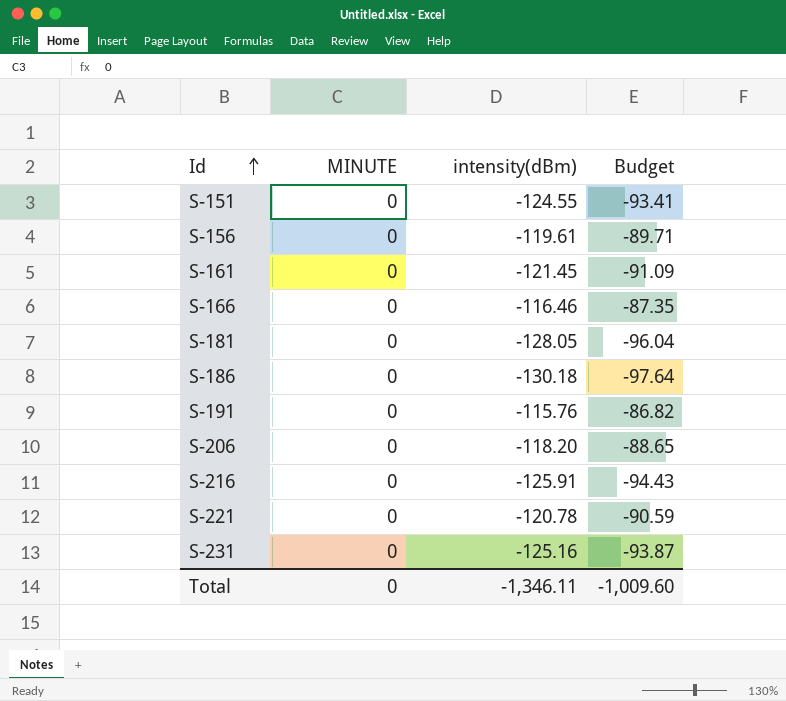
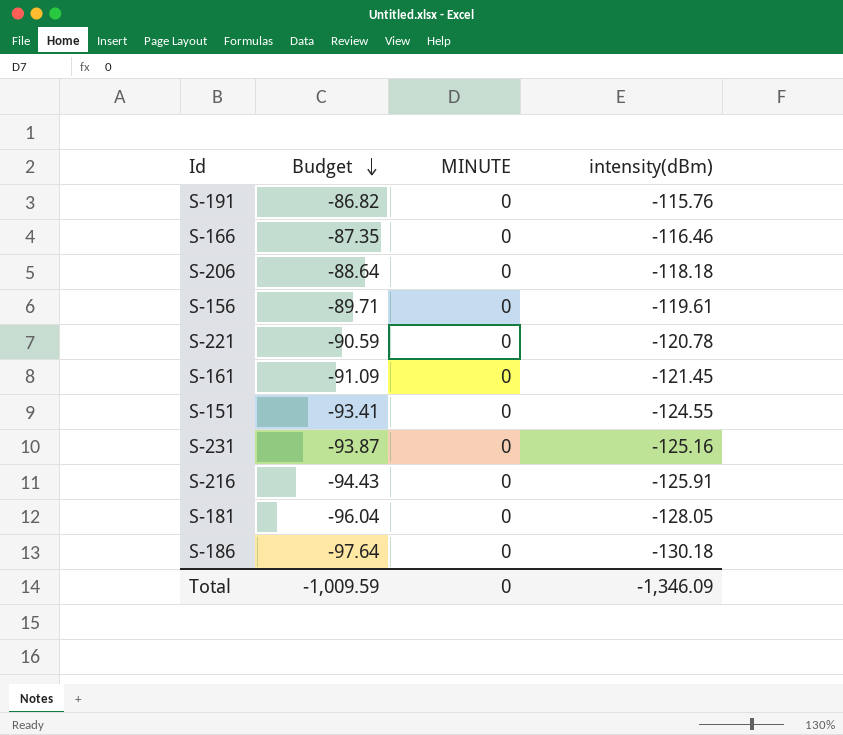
row order: Id ascending -> Budget descending
column Budget | position: 4 -> 2
S-206 | Budget: -88.65 -> -88.64
S-206 | intensity(dBm): -118.20 -> -118.18
Total | Budget: -1,009.60 -> -1,009.59
Total | intensity(dBm): -1,346.11 -> -1,346.09

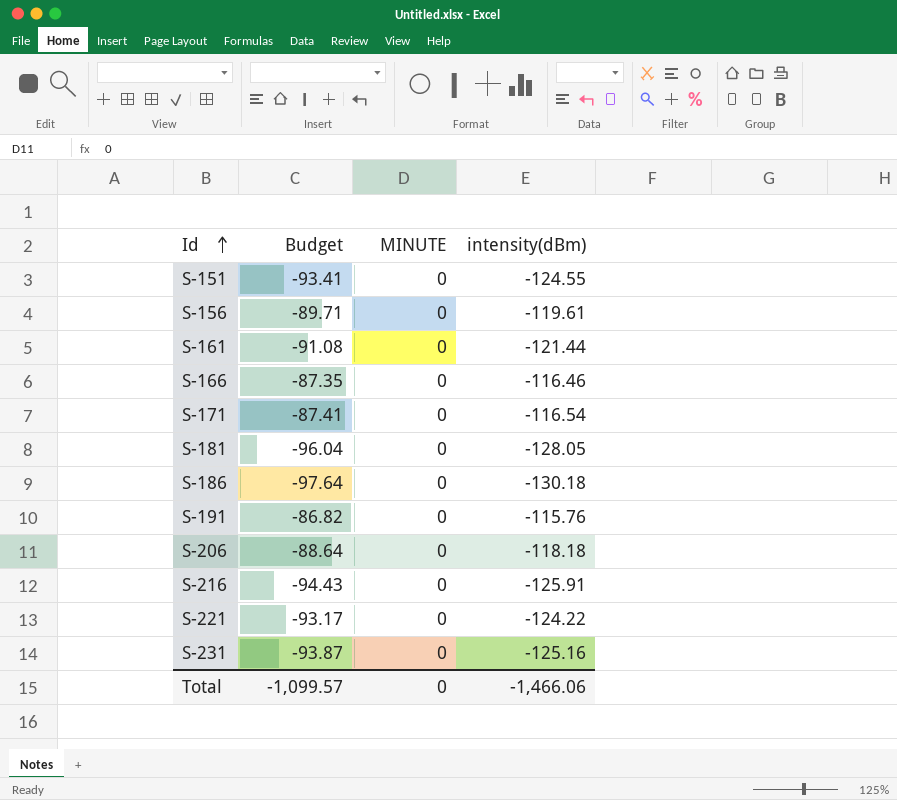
row order: Budget descending -> Id ascending
S-161 | Budget: -91.09 -> -91.08
S-161 | intensity(dBm): -121.45 -> -121.44
row S-171: none -> -87.41 | 0 | -116.54
S-221 | Budget: -90.59 -> -93.17
S-221 | intensity(dBm): -120.78 -> -124.22
Total | Budget: -1,009.59 -> -1,099.57
Total | intensity(dBm): -1,346.09 -> -1,466.06

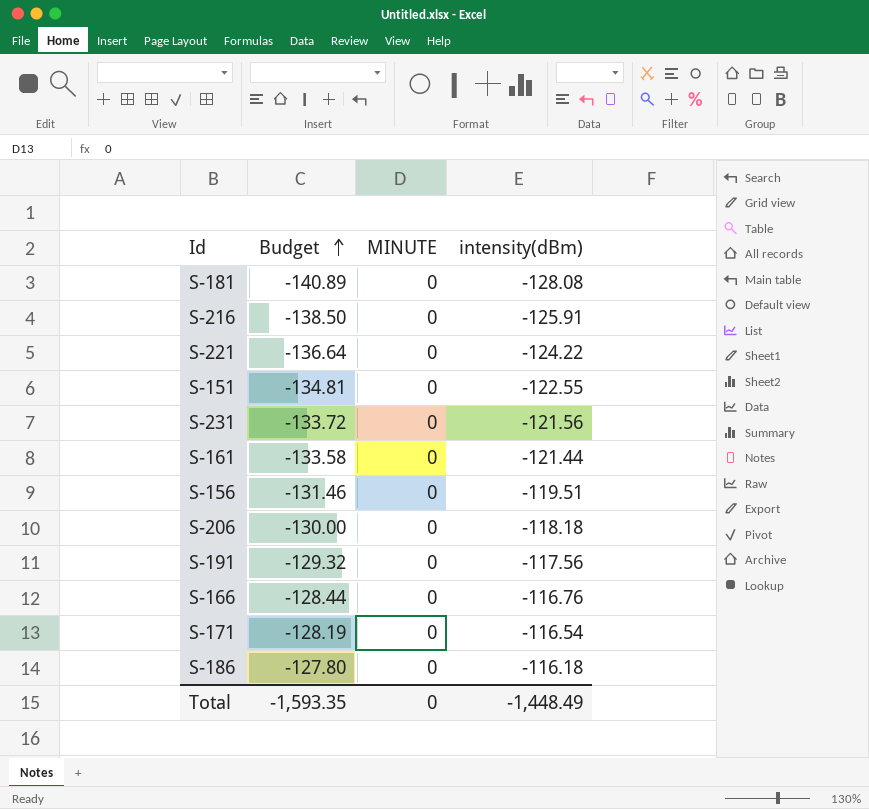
row order: Id ascending -> Budget ascending
column Budget | formula: [intensity(dBm)] * 0.75 -> [intensity(dBm)] * 1.1
S-181 | intensity(dBm): -128.05 -> -128.08
S-151 | intensity(dBm): -124.55 -> -122.55
S-231 | intensity(dBm): -125.16 -> -121.56
S-156 | intensity(dBm): -119.61 -> -119.51
S-191 | intensity(dBm): -115.76 -> -117.56
S-166 | intensity(dBm): -116.46 -> -116.76
S-186 | intensity(dBm): -130.18 -> -116.18
Total | Budget: -1,099.57 -> -1,593.35
Total | intensity(dBm): -1,466.06 -> -1,448.49

